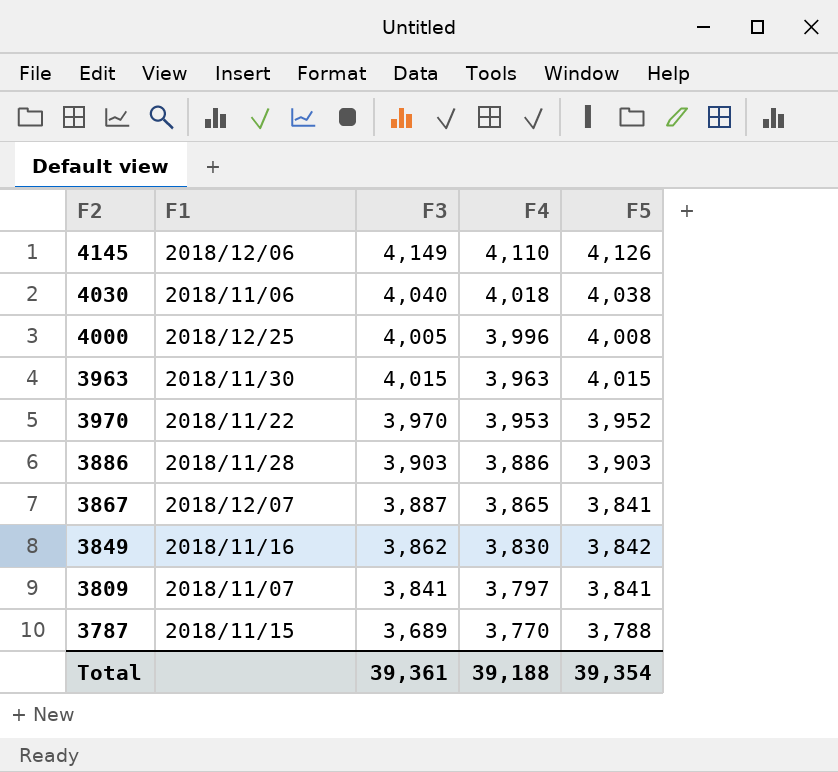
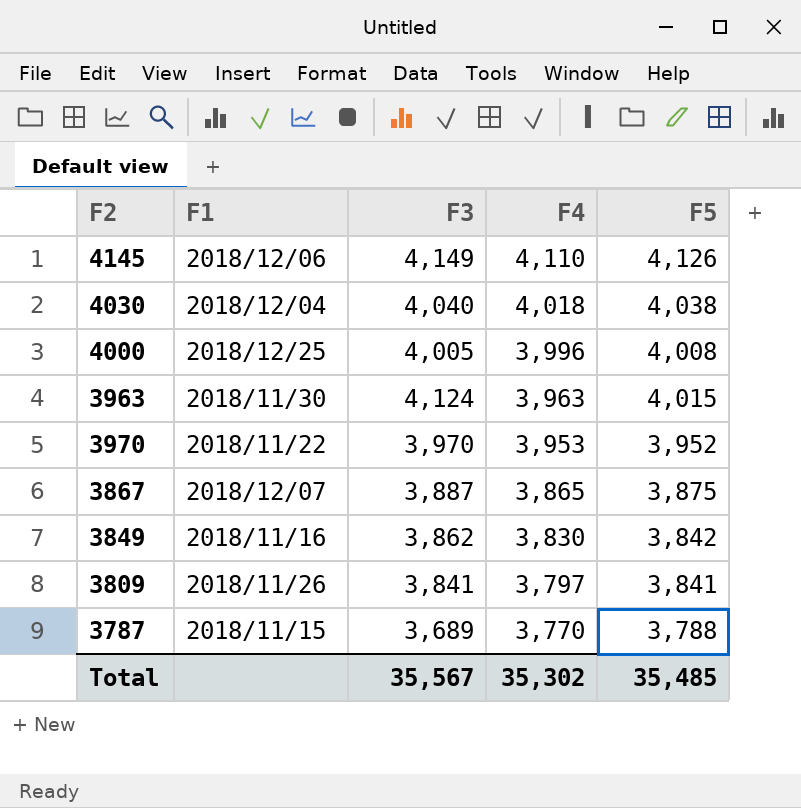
row 3886: 2018/11/28 | 3,903 | 3,886 | 3,903 -> none
4030 | F1: 2018/11/06 -> 2018/12/04
3963 | F3: 4,015 -> 4,124
3867 | F5: 3,841 -> 3,875
3809 | F1: 2018/11/07 -> 2018/11/26
Total | F3: 39,361 -> 35,567
Total | F4: 39,188 -> 35,302
Total | F5: 39,354 -> 35,485

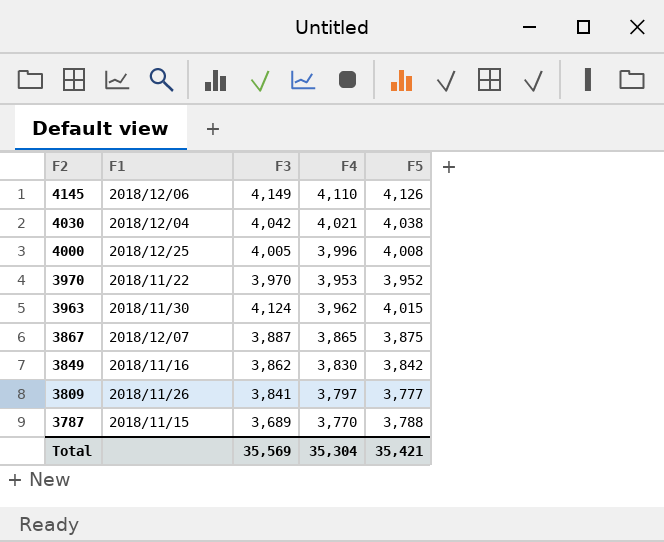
row order: F4 descending -> F2 descending
4030 | F3: 4,040 -> 4,042
4030 | F4: 4,018 -> 4,021
3963 | F4: 3,963 -> 3,962
3809 | F5: 3,841 -> 3,777
Total | F3: 35,567 -> 35,569
Total | F4: 35,302 -> 35,304
Total | F5: 35,485 -> 35,421

